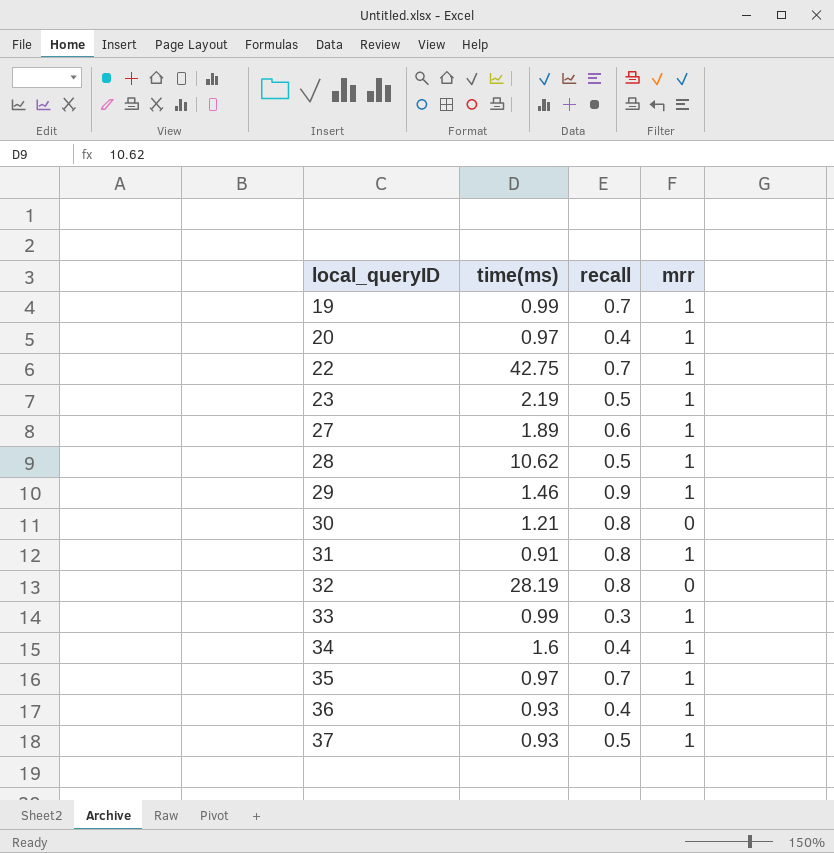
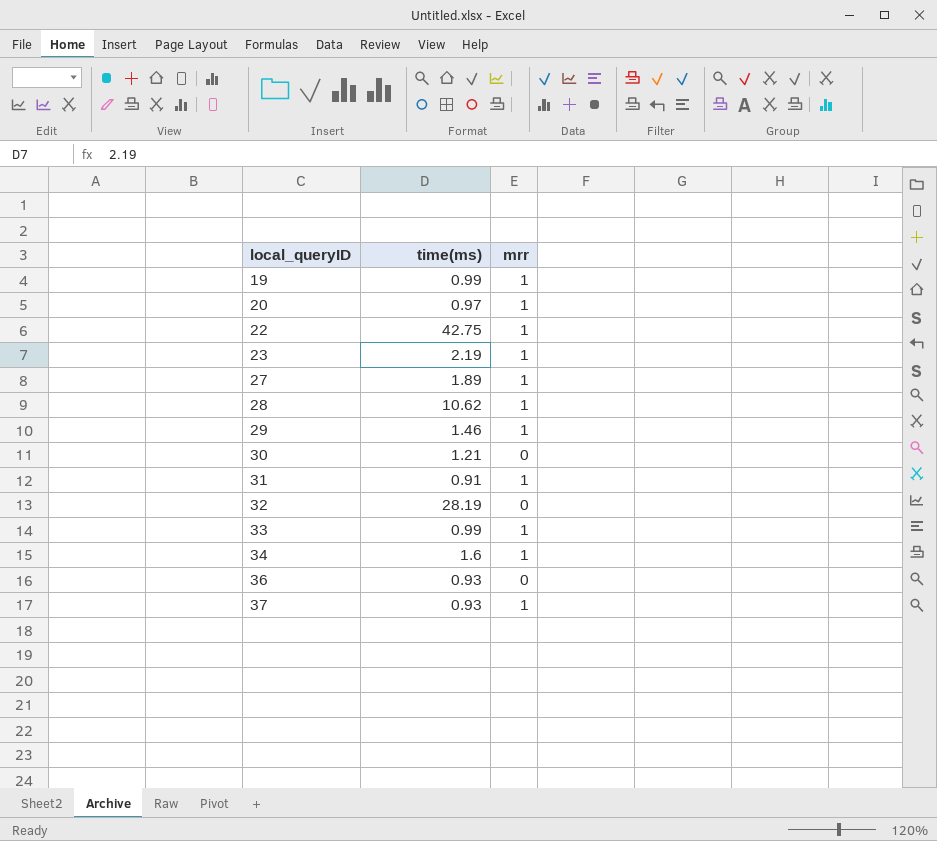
column recall | position: 3 -> none
row 35: 0.97 | 0.7 | 1 -> none
36 | mrr: 1 -> 0

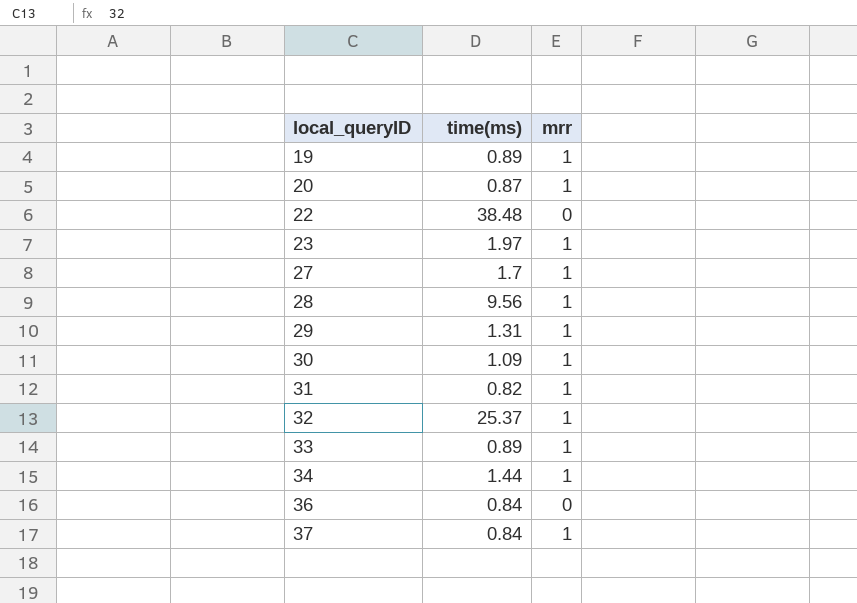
19 | time(ms): 0.99 -> 0.89
20 | time(ms): 0.97 -> 0.87
22 | time(ms): 42.75 -> 38.48
22 | mrr: 1 -> 0
23 | time(ms): 2.19 -> 1.97
27 | time(ms): 1.89 -> 1.7
28 | time(ms): 10.62 -> 9.56
29 | time(ms): 1.46 -> 1.31
30 | time(ms): 1.21 -> 1.09
30 | mrr: 0 -> 1
31 | time(ms): 0.91 -> 0.82
32 | time(ms): 28.19 -> 25.37
32 | mrr: 0 -> 1
33 | time(ms): 0.99 -> 0.89
34 | time(ms): 1.6 -> 1.44
36 | time(ms): 0.93 -> 0.84
37 | time(ms): 0.93 -> 0.84

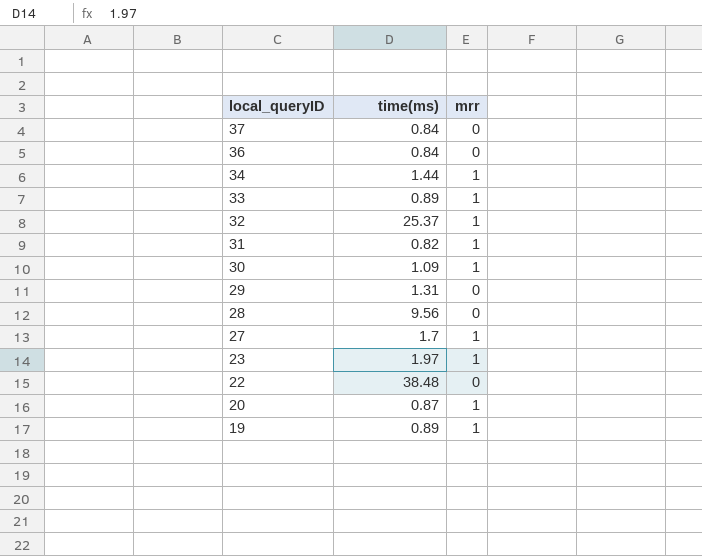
row order: local_queryID ascending -> local_queryID descending
37 | mrr: 1 -> 0
29 | mrr: 1 -> 0
28 | mrr: 1 -> 0

